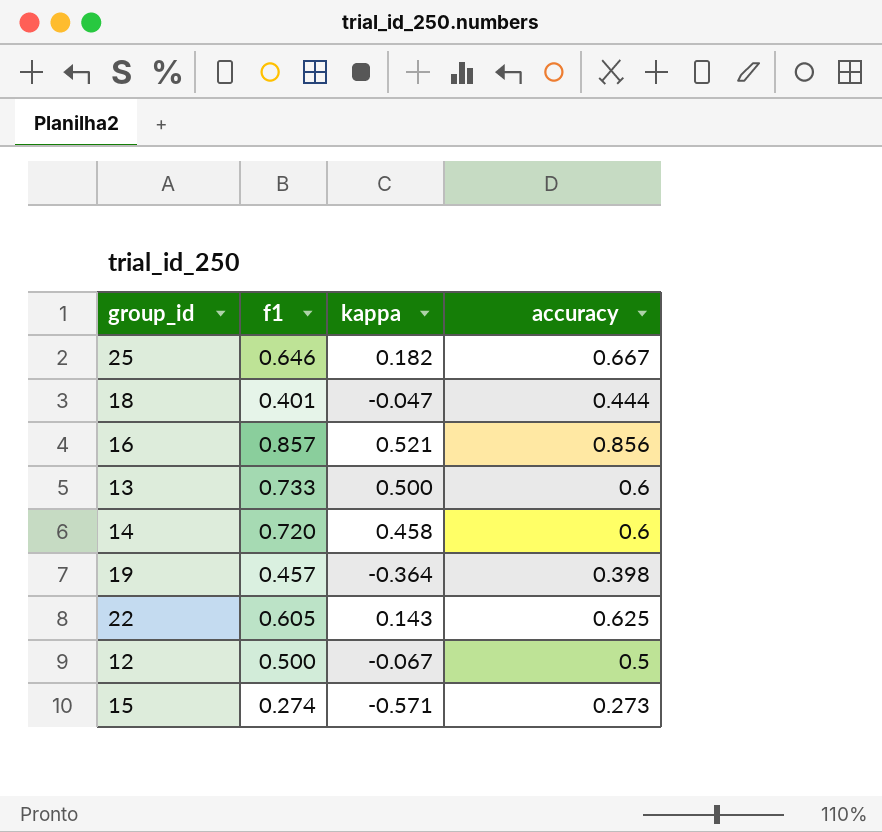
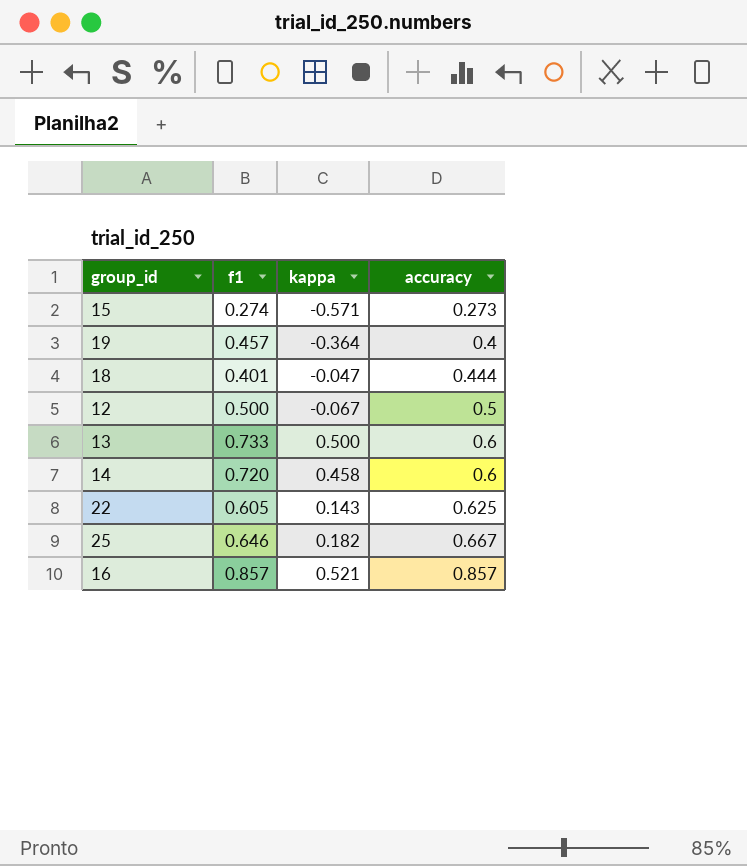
row order: none -> accuracy ascending
19 | accuracy: 0.398 -> 0.4
16 | accuracy: 0.856 -> 0.857

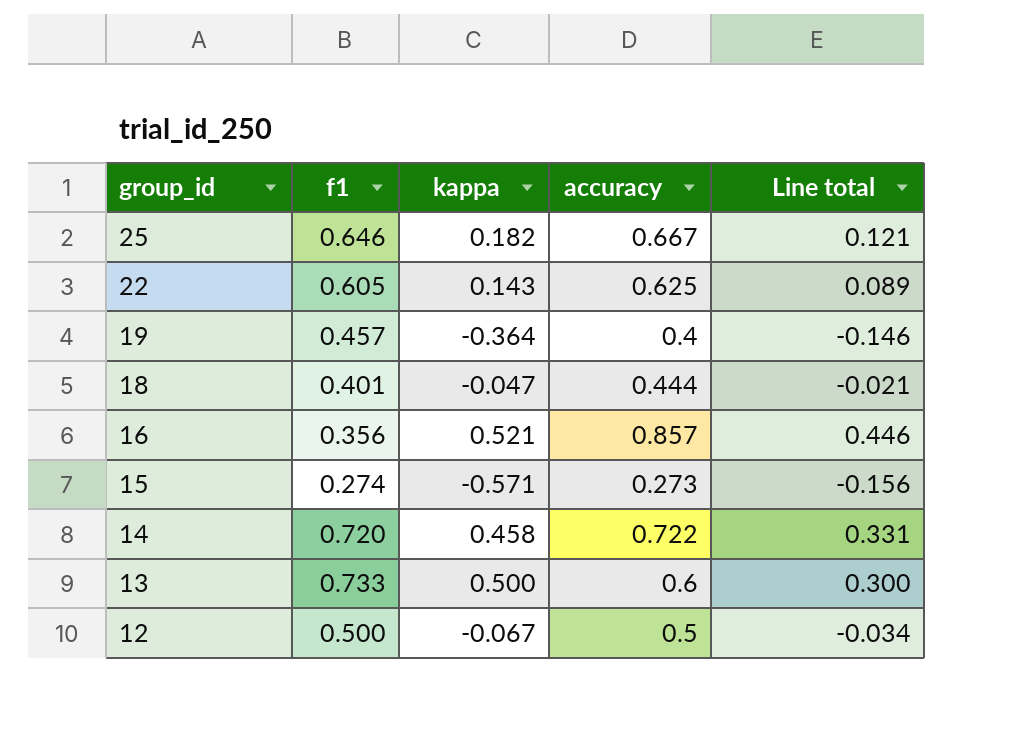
row order: accuracy ascending -> group_id descending
column Line total | formula: none -> [kappa] * [accuracy]
16 | f1: 0.857 -> 0.356
14 | accuracy: 0.6 -> 0.722

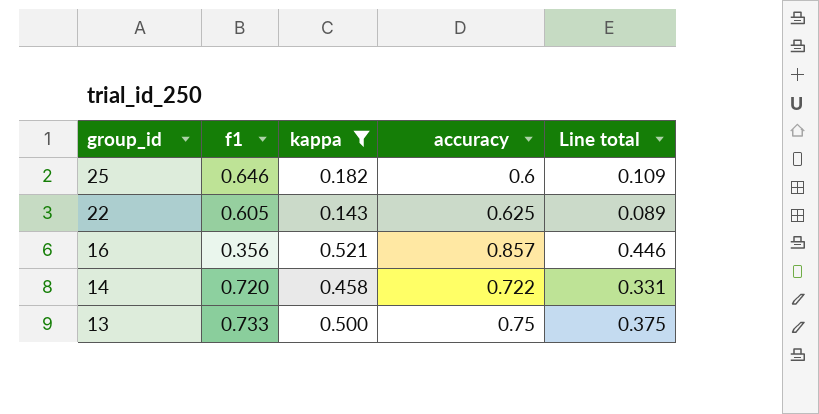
filter: none -> kappa >= 0.143
25 | accuracy: 0.667 -> 0.6
25 | Line total: 0.121 -> 0.109
13 | accuracy: 0.6 -> 0.75
13 | Line total: 0.300 -> 0.375

